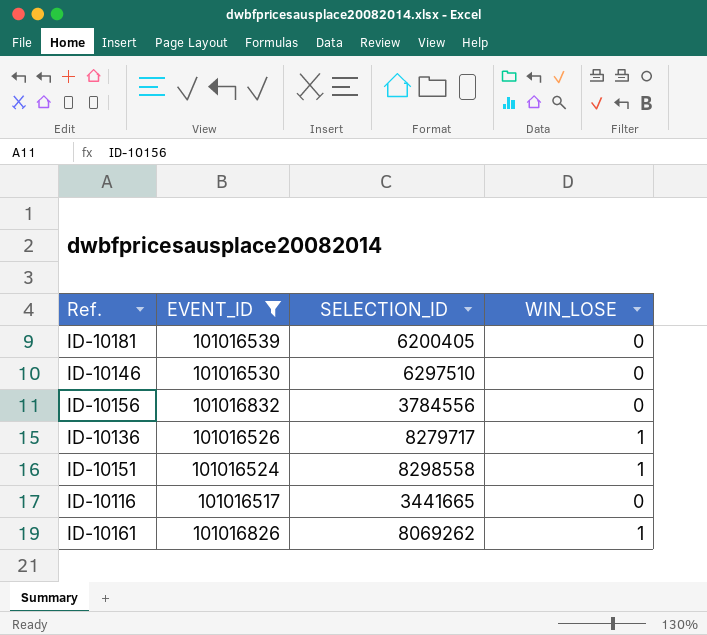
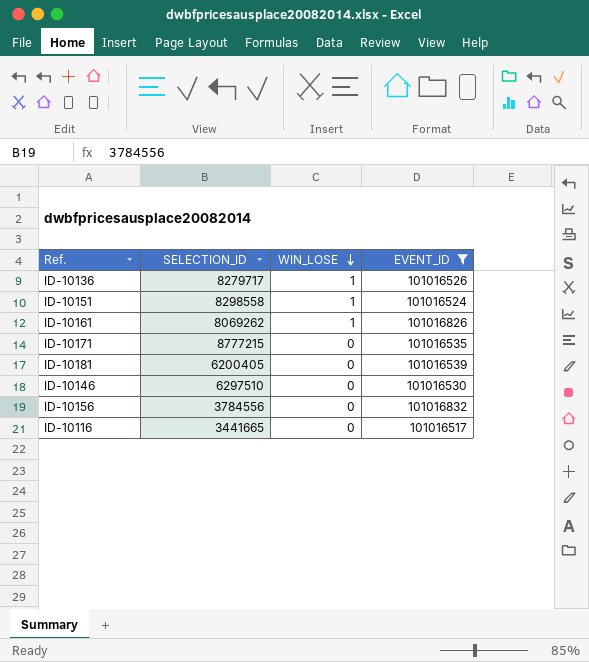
row order: none -> WIN_LOSE descending
column EVENT_ID | position: 2 -> 4
row ID-10171: none -> 8777215 | 0 | 101016535

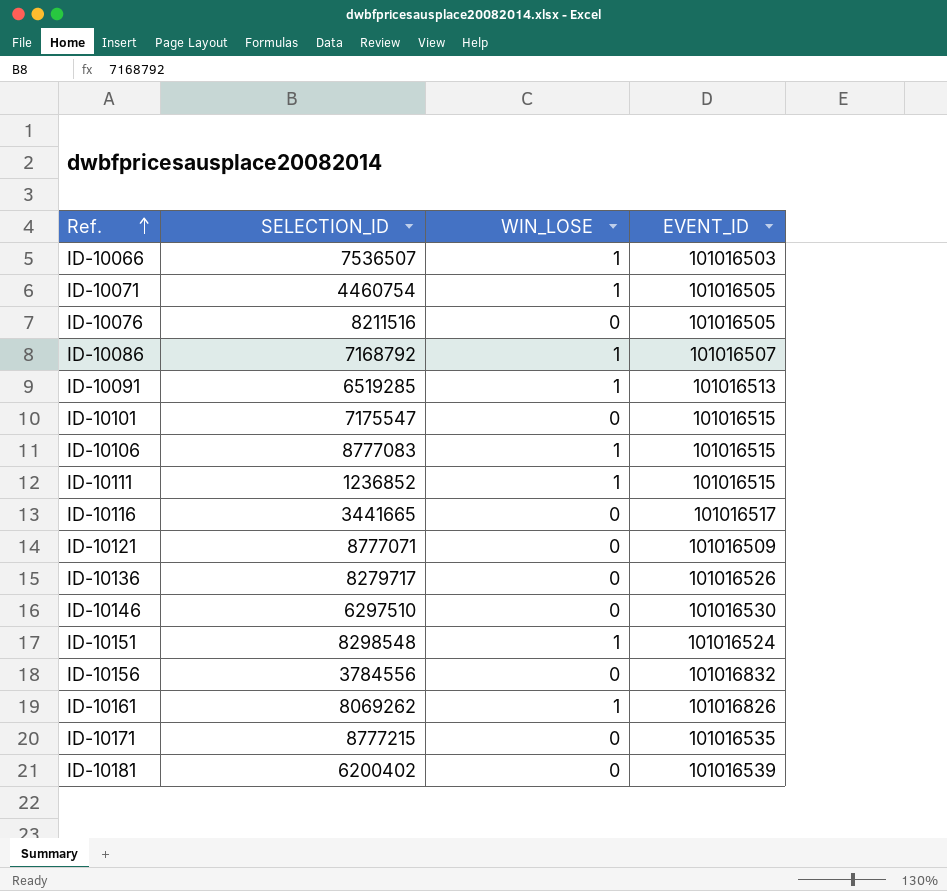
filter: EVENT_ID >= 101016517 -> none
row order: WIN_LOSE descending -> Ref. ascending
ID-10136 | WIN_LOSE: 1 -> 0
ID-10151 | SELECTION_ID: 8298558 -> 8298548
ID-10181 | SELECTION_ID: 6200405 -> 6200402

